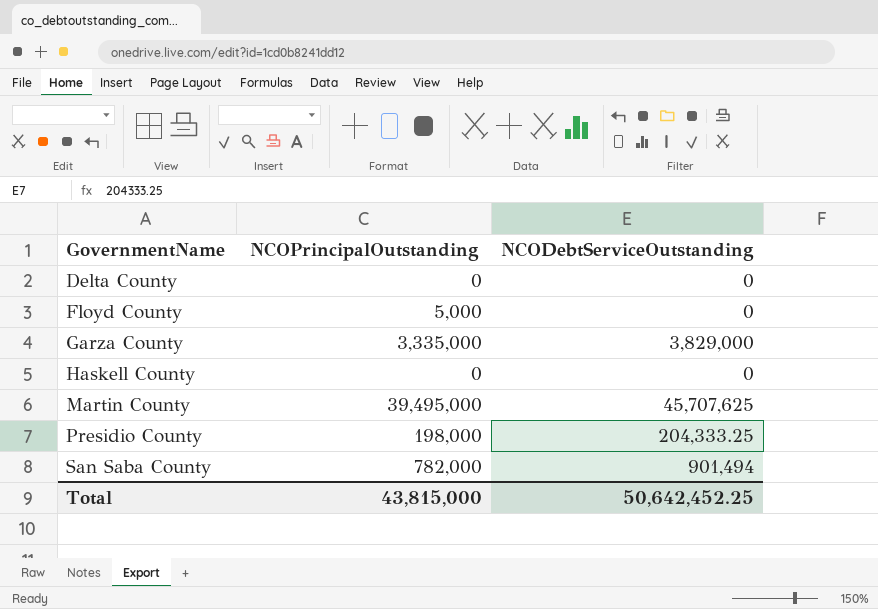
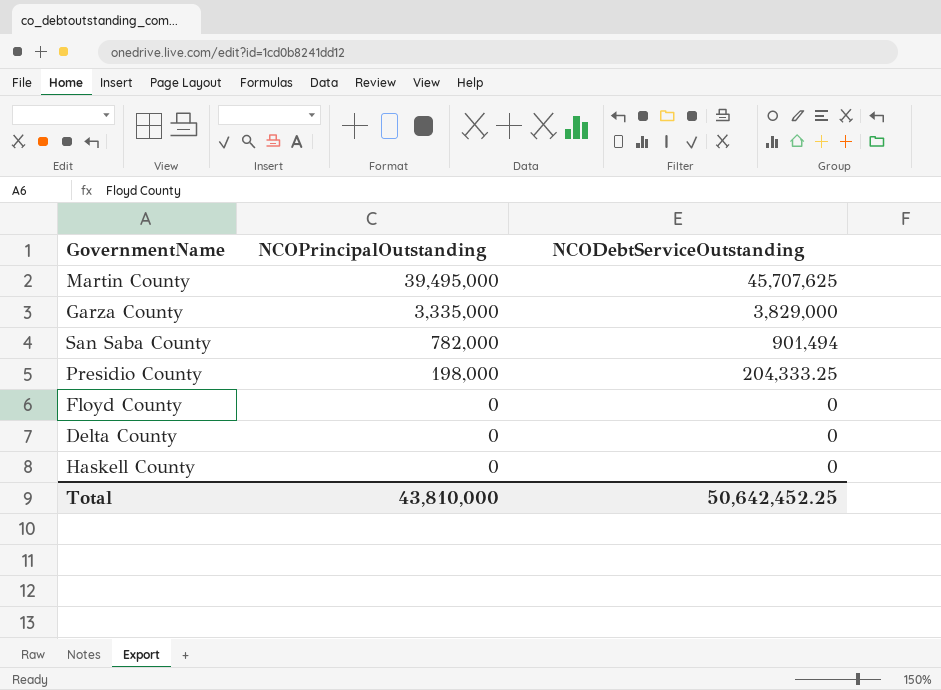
row order: GovernmentName ascending -> NCOPrincipalOutstanding descending
Floyd County | NCOPrincipalOutstanding: 5,000 -> 0
Total | NCOPrincipalOutstanding: 43,815,000 -> 43,810,000

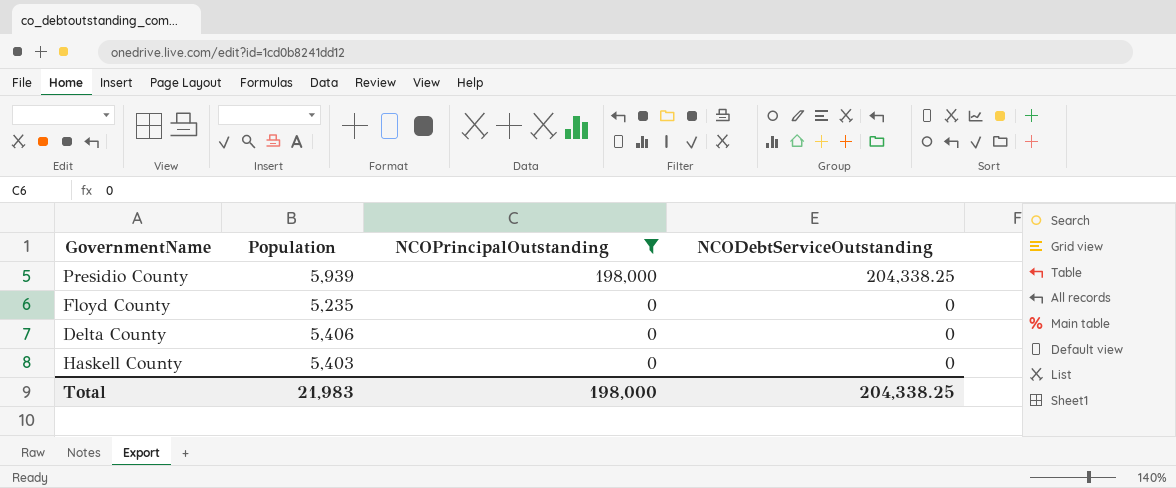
filter: none -> NCOPrincipalOutstanding <= 198,000
column Population | position: none -> 2
Presidio County | NCODebtServiceOutstanding: 204,333.25 -> 204,338.25
Total | NCOPrincipalOutstanding: 43,810,000 -> 198,000
Total | NCODebtServiceOutstanding: 50,642,452.25 -> 204,338.25

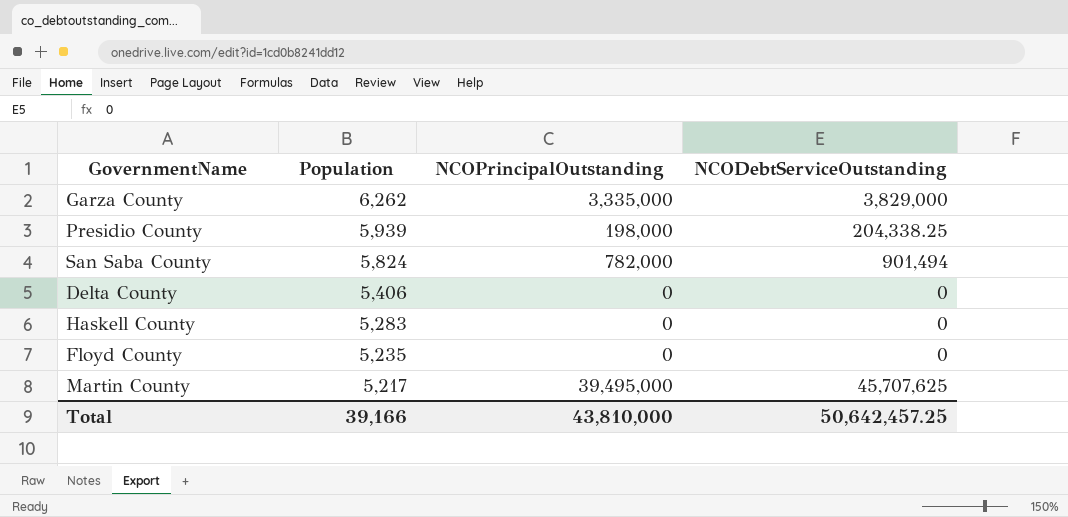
filter: NCOPrincipalOutstanding <= 198,000 -> none
row order: NCOPrincipalOutstanding descending -> Population descending
Haskell County | Population: 5,403 -> 5,283
Total | Population: 21,983 -> 39,166
Total | NCOPrincipalOutstanding: 198,000 -> 43,810,000
Total | NCODebtServiceOutstanding: 204,338.25 -> 50,642,457.25

